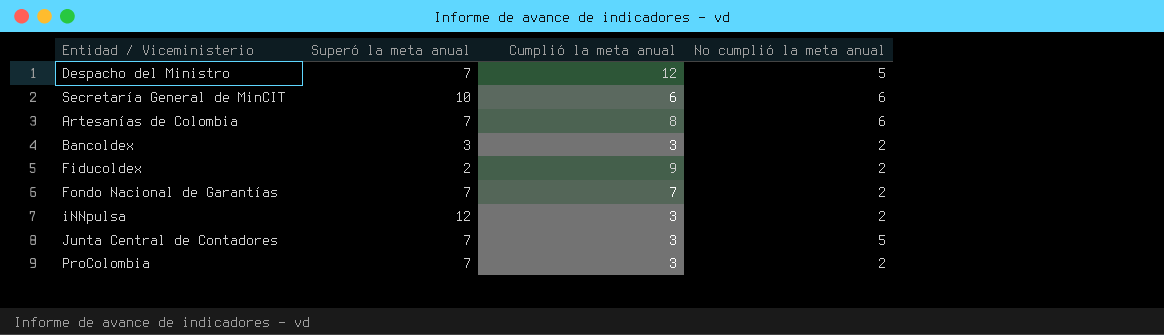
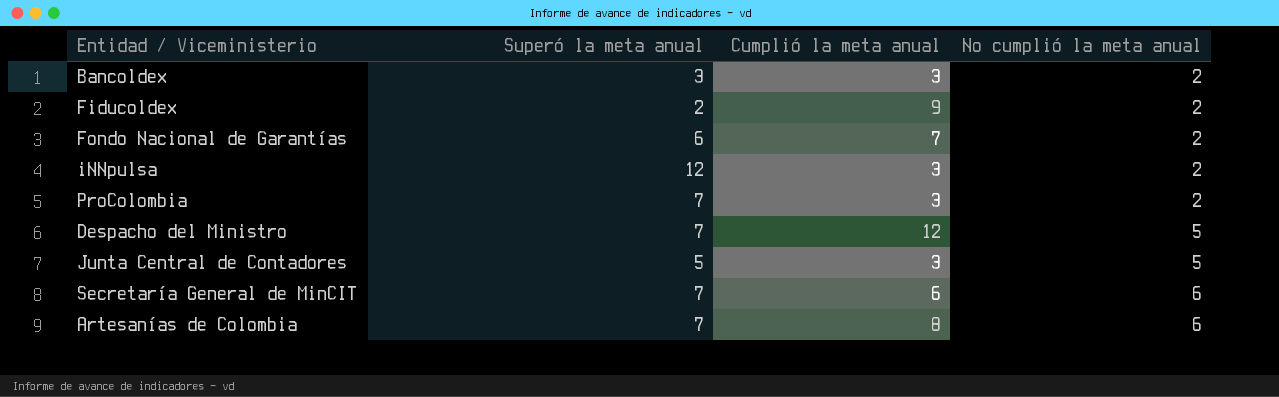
row order: none -> No cumplió la meta anual ascending
Fondo Nacional de Garantías | Superó la meta anual: 7 -> 6
Junta Central de Contadores | Superó la meta anual: 7 -> 5
Secretaría General de MinCIT | Superó la meta anual: 10 -> 7

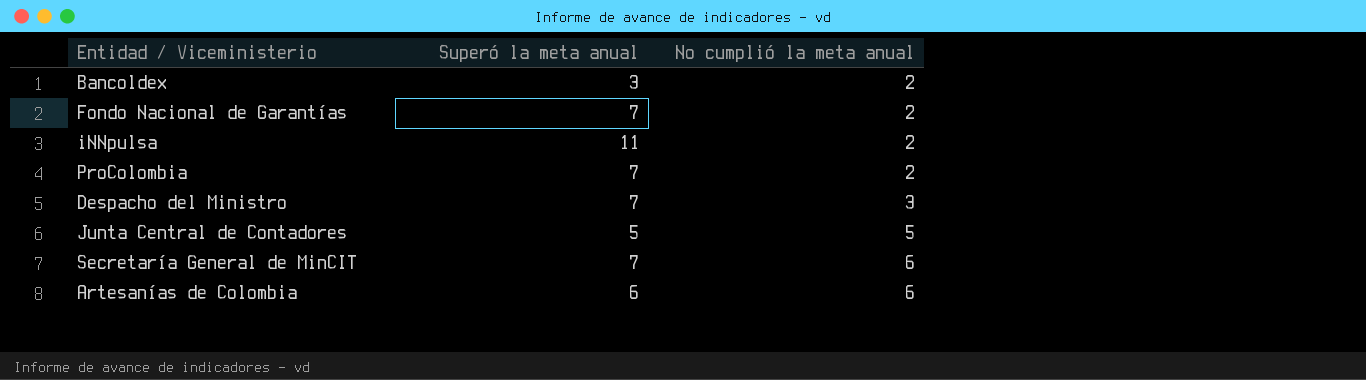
column Cumplió la meta anual | position: 3 -> none
row Fiducoldex: 2 | 9 | 2 -> none
Fondo Nacional de Garantías | Superó la meta anual: 6 -> 7
iNNpulsa | Superó la meta anual: 12 -> 11
Despacho del Ministro | No cumplió la meta anual: 5 -> 3
Artesanías de Colombia | Superó la meta anual: 7 -> 6

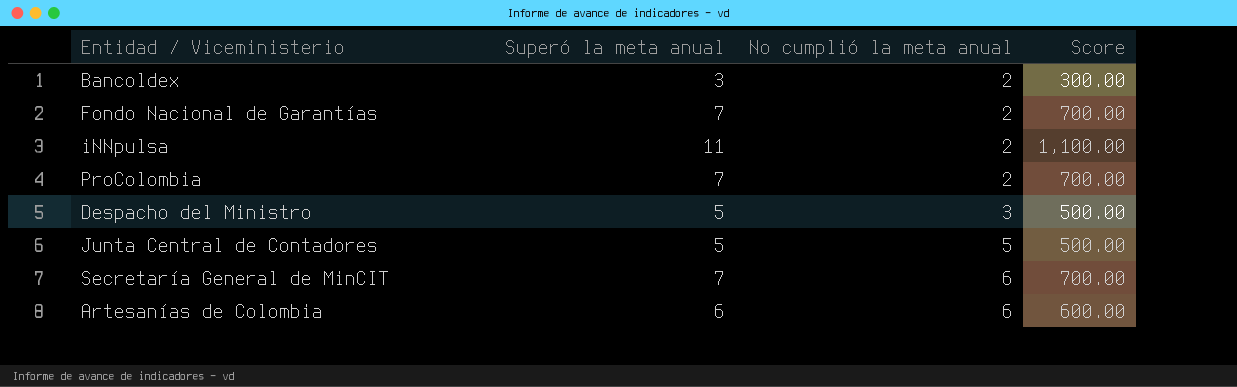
column Score | formula: none -> [Superó la meta anual] * 100
Despacho del Ministro | Superó la meta anual: 7 -> 5

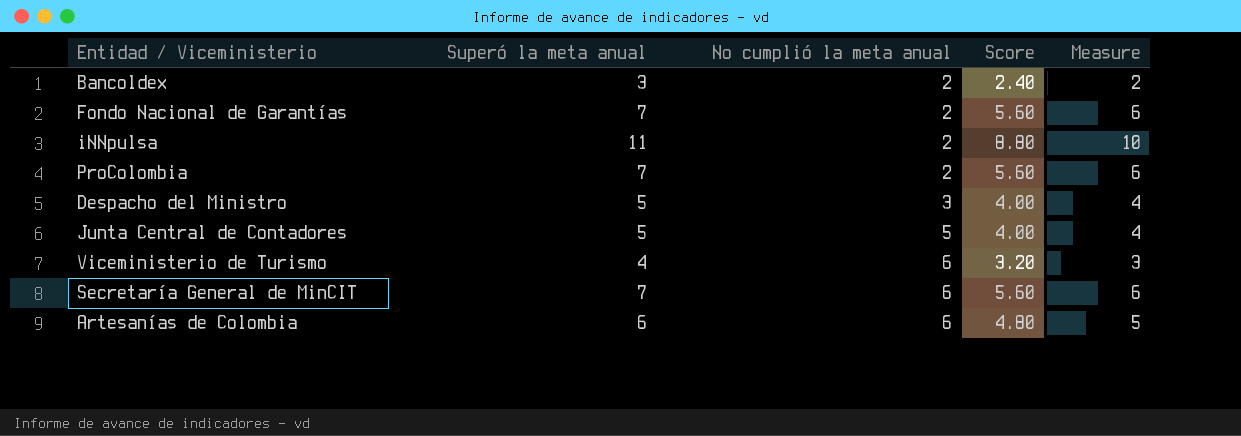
column Score | formula: [Superó la meta anual] * 100 -> [Superó la meta anual] * 0.8
column Measure | formula: none -> [Superó la meta anual] - 1
row Viceministerio de Turismo: none -> 4 | 6 | 3.20 | 3

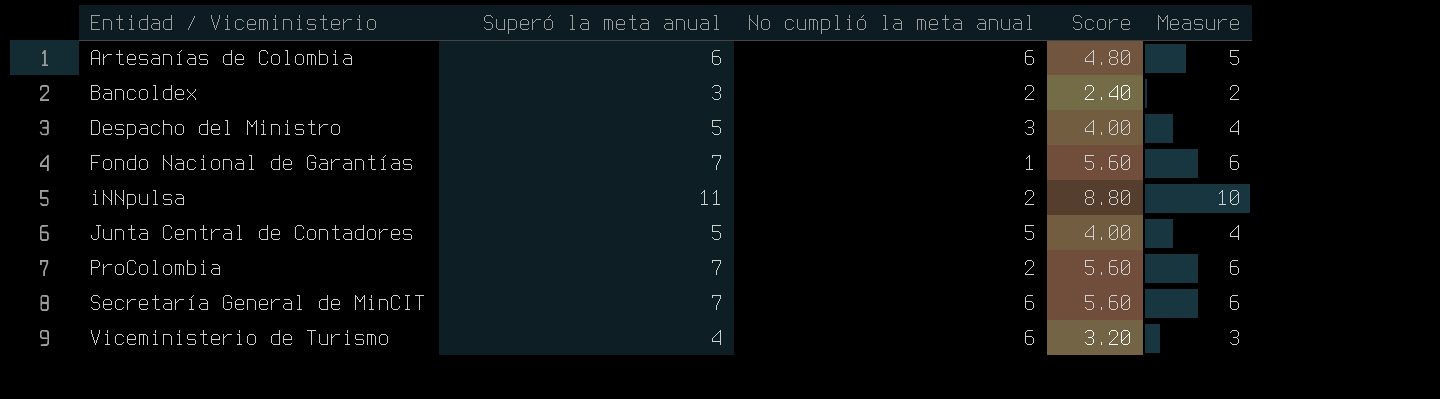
row order: No cumplió la meta anual ascending -> Entidad / Viceministerio ascending
Fondo Nacional de Garantías | No cumplió la meta anual: 2 -> 1

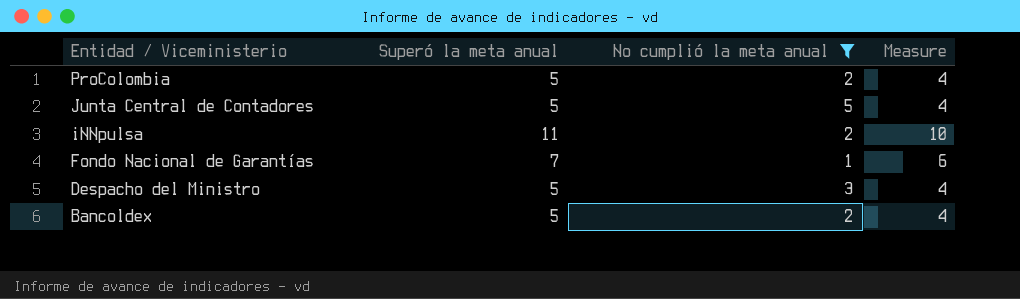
filter: none -> No cumplió la meta anual != 6
row order: Entidad / Viceministerio ascending -> Entidad / Viceministerio descending
column Score | formula: [Superó la meta anual] * 0.8 -> none
ProColombia | Superó la meta anual: 7 -> 5
ProColombia | Measure: 6 -> 4
Bancoldex | Superó la meta anual: 3 -> 5
Bancoldex | Measure: 2 -> 4

